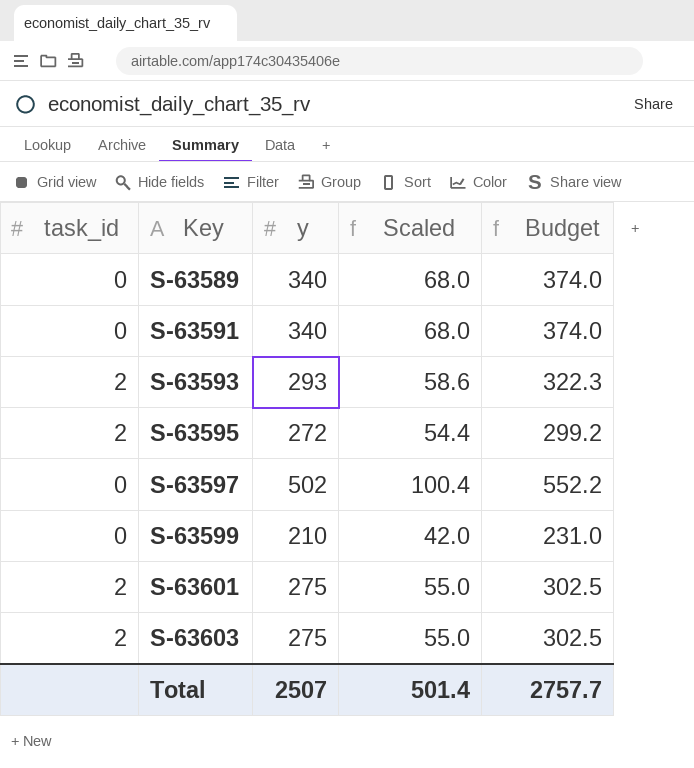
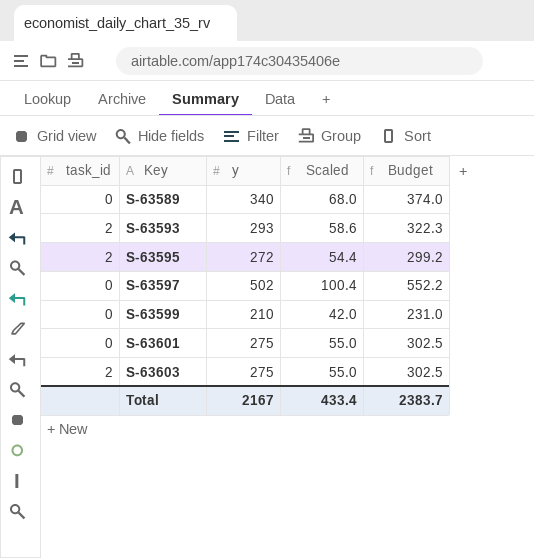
row S-63591: 0 | 340 | 68.0 | 374.0 -> none
S-63601 | task_id: 2 -> 0
Total | y: 2507 -> 2167
Total | Scaled: 501.4 -> 433.4
Total | Budget: 2757.7 -> 2383.7

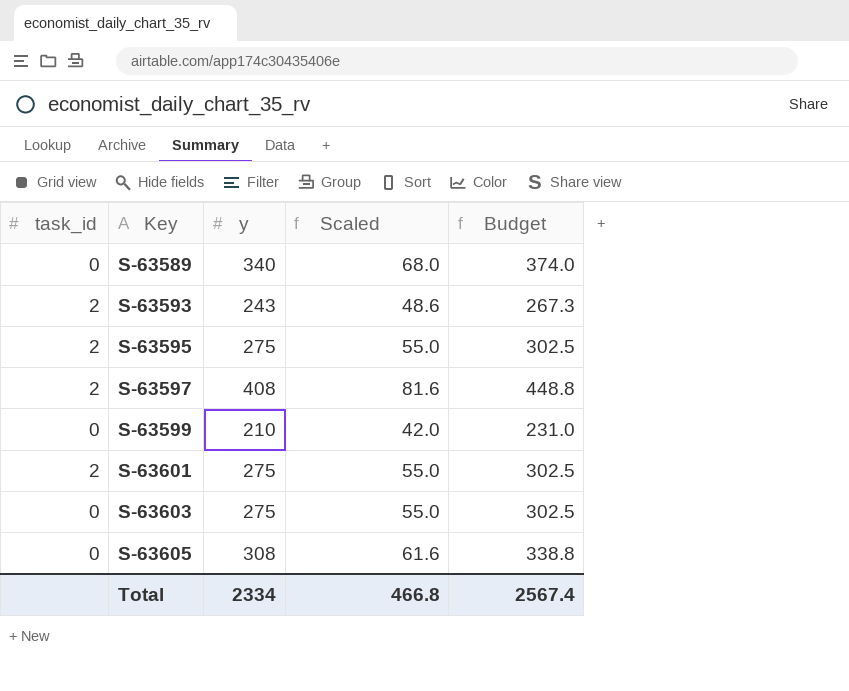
S-63593 | y: 293 -> 243
S-63593 | Scaled: 58.6 -> 48.6
S-63593 | Budget: 322.3 -> 267.3
S-63595 | y: 272 -> 275
S-63595 | Scaled: 54.4 -> 55.0
S-63595 | Budget: 299.2 -> 302.5
S-63597 | task_id: 0 -> 2
S-63597 | y: 502 -> 408
S-63597 | Scaled: 100.4 -> 81.6
S-63597 | Budget: 552.2 -> 448.8
S-63601 | task_id: 0 -> 2
S-63603 | task_id: 2 -> 0
row S-63605: none -> 0 | 308 | 61.6 | 338.8
Total | y: 2167 -> 2334
Total | Scaled: 433.4 -> 466.8
Total | Budget: 2383.7 -> 2567.4

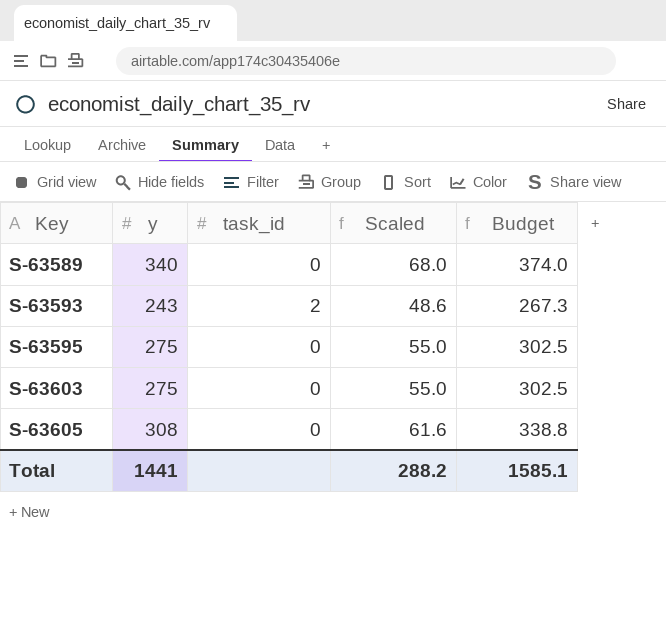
column task_id | position: 1 -> 3
row S-63597: 2 | 408 | 81.6 | 448.8 -> none
row S-63599: 0 | 210 | 42.0 | 231.0 -> none
row S-63601: 2 | 275 | 55.0 | 302.5 -> none
S-63595 | task_id: 2 -> 0
Total | y: 2334 -> 1441
Total | Scaled: 466.8 -> 288.2
Total | Budget: 2567.4 -> 1585.1

